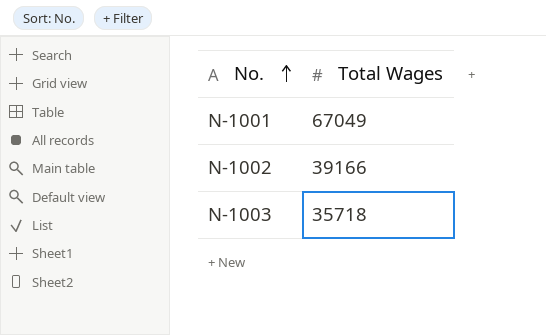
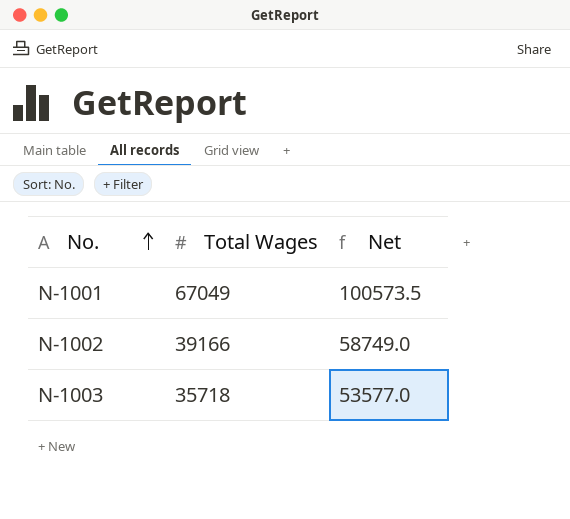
column Net | formula: none -> [Total Wages] * 1.5

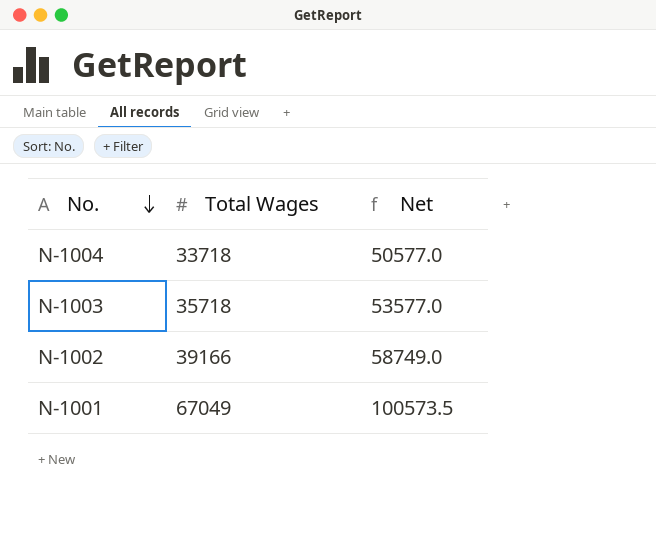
row order: No. ascending -> No. descending
row N-1004: none -> 33718 | 50577.0

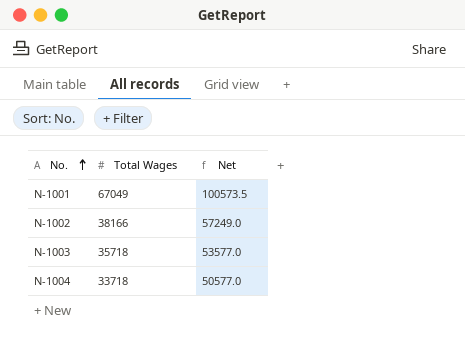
row order: No. descending -> No. ascending
N-1002 | Total Wages: 39166 -> 38166
N-1002 | Net: 58749.0 -> 57249.0

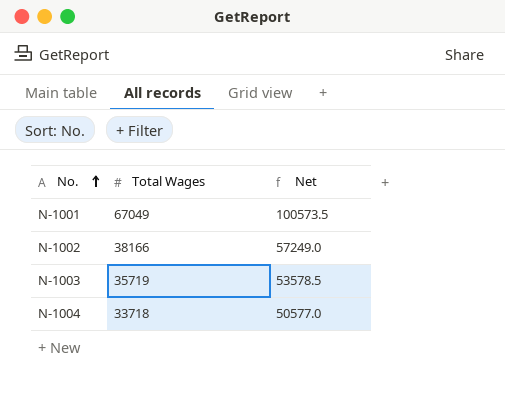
N-1003 | Total Wages: 35718 -> 35719
N-1003 | Net: 53577.0 -> 53578.5

